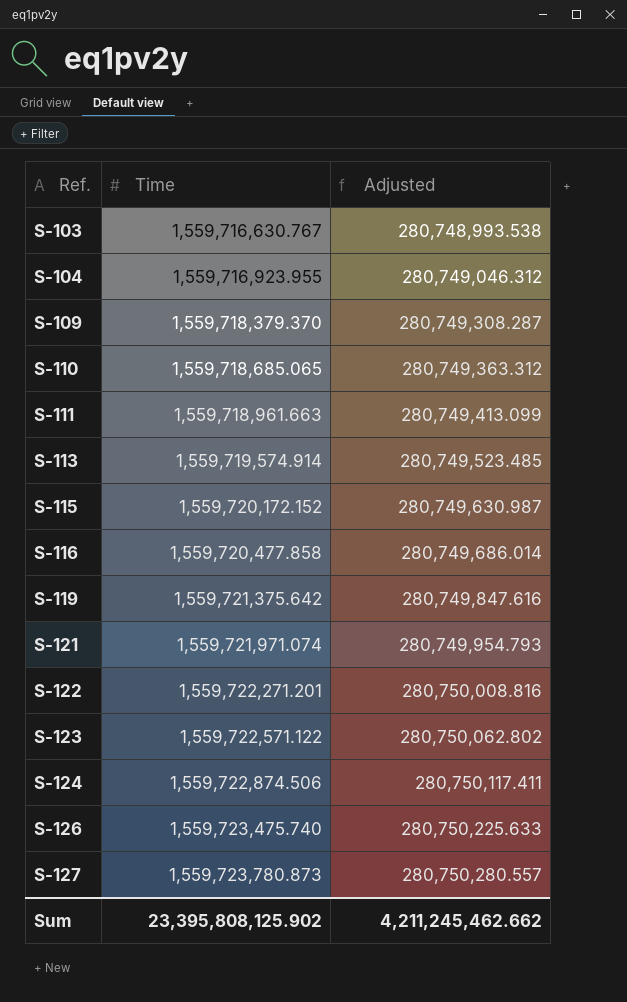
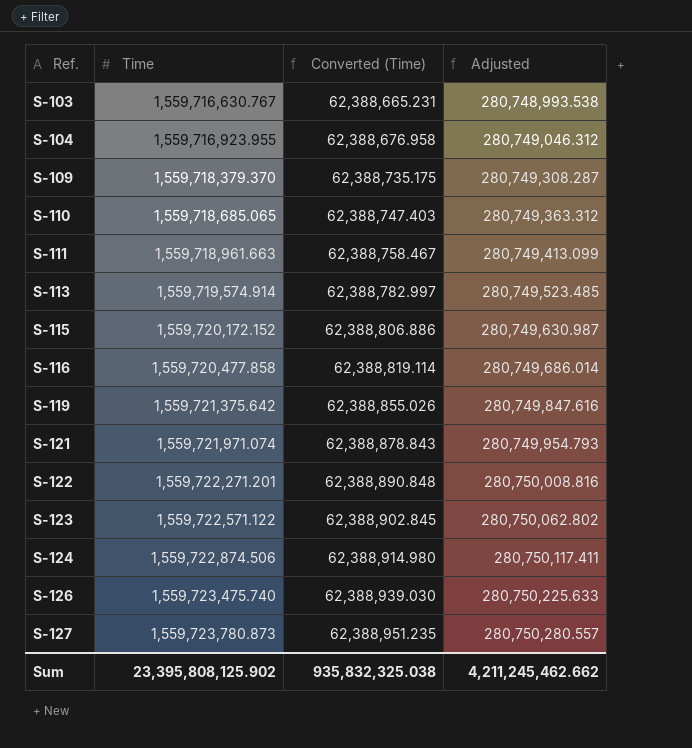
column Converted (Time) | formula: none -> [Time] * 0.04

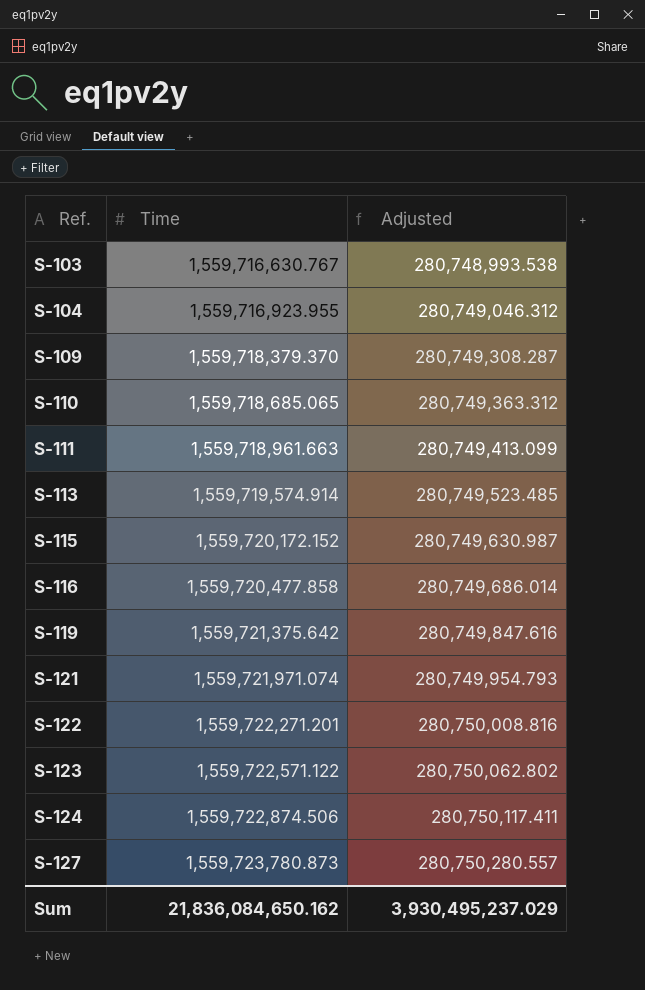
column Converted (Time) | formula: [Time] * 0.04 -> none
row S-126: 1,559,723,475.740 | 62,388,939.030 | 280,750,225.633 -> none
Sum | Time: 23,395,808,125.902 -> 21,836,084,650.162
Sum | Adjusted: 4,211,245,462.662 -> 3,930,495,237.029

